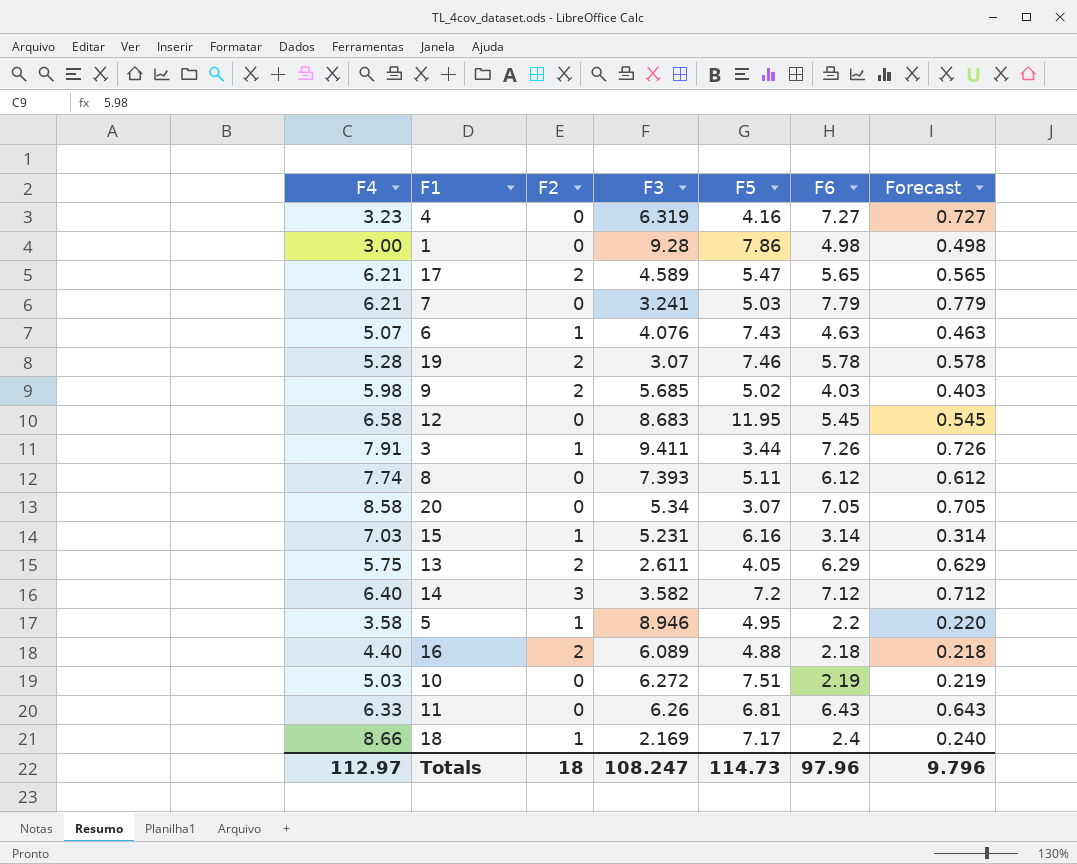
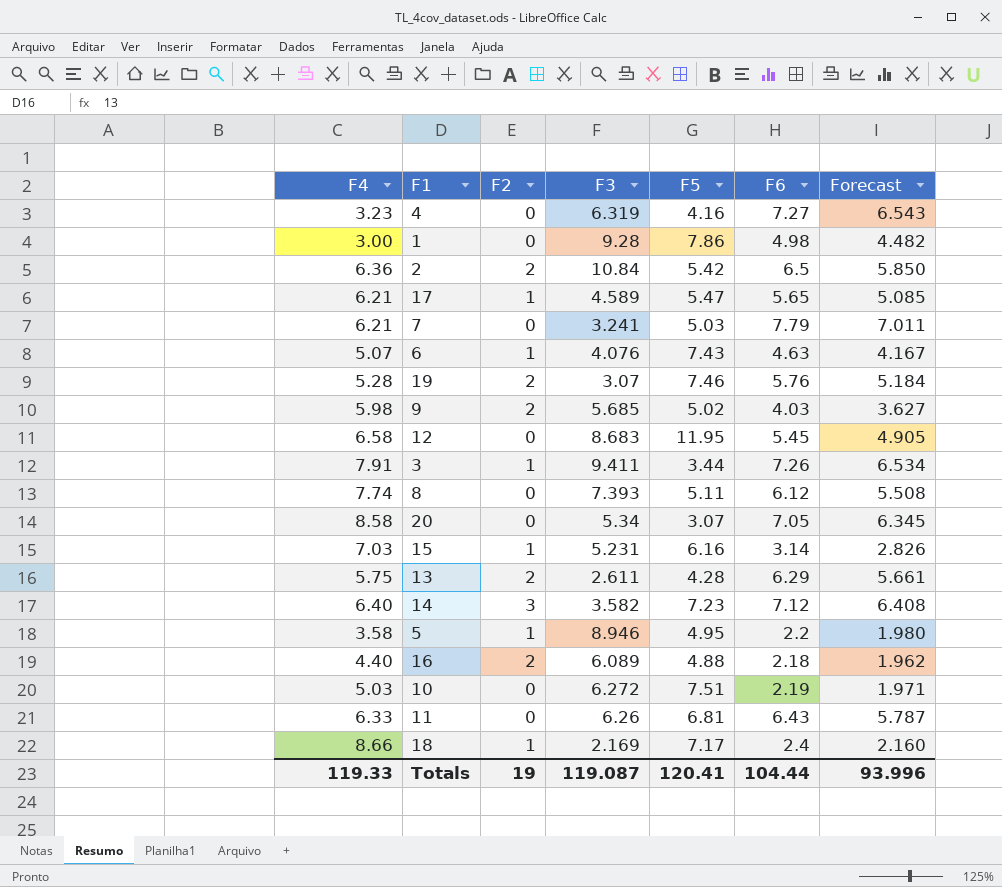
column Forecast | formula: [F6] * 0.1 -> [F6] * 0.9
row 2: none -> 6.36 | 2 | 10.84 | 5.42 | 6.5 | 5.850
17 | F2: 2 -> 1
19 | F6: 5.78 -> 5.76
13 | F5: 4.05 -> 4.28
14 | F5: 7.2 -> 7.23
Totals | F4: 112.97 -> 119.33
Totals | F2: 18 -> 19
Totals | F3: 108.247 -> 119.087
Totals | F5: 114.73 -> 120.41
Totals | F6: 97.96 -> 104.44
Totals | Forecast: 9.796 -> 93.996

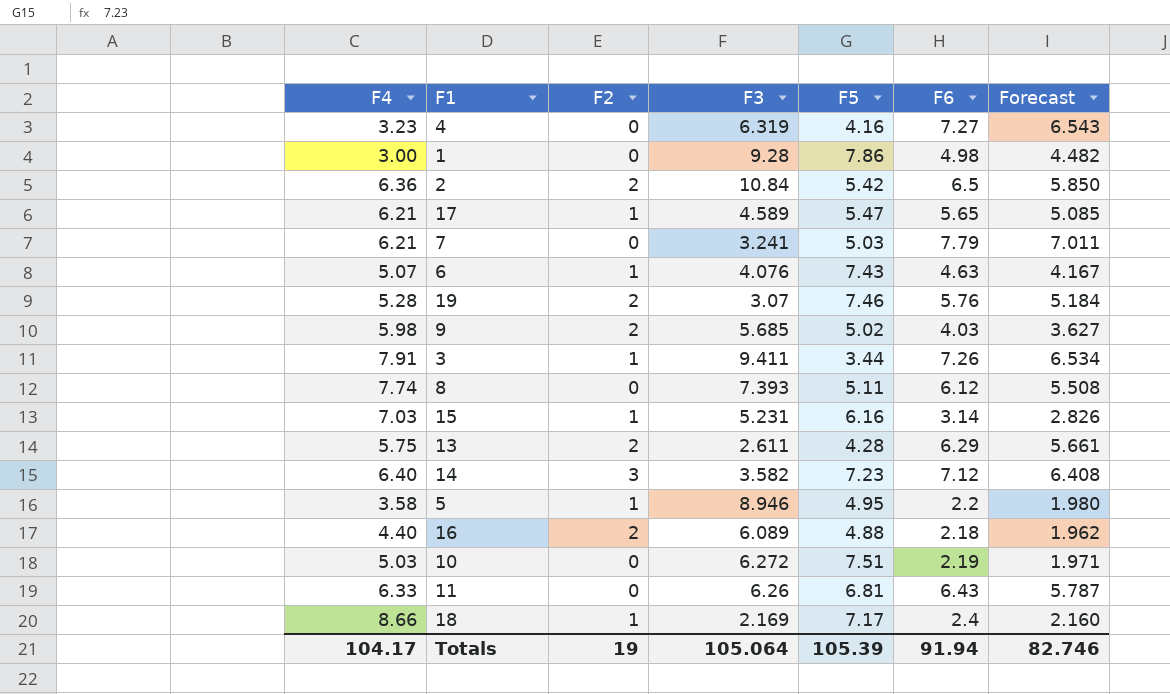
row 12: 6.58 | 0 | 8.683 | 11.95 | 5.45 | 4.905 -> none
row 20: 8.58 | 0 | 5.34 | 3.07 | 7.05 | 6.345 -> none
Totals | F4: 119.33 -> 104.17
Totals | F3: 119.087 -> 105.064
Totals | F5: 120.41 -> 105.39
Totals | F6: 104.44 -> 91.94
Totals | Forecast: 93.996 -> 82.746

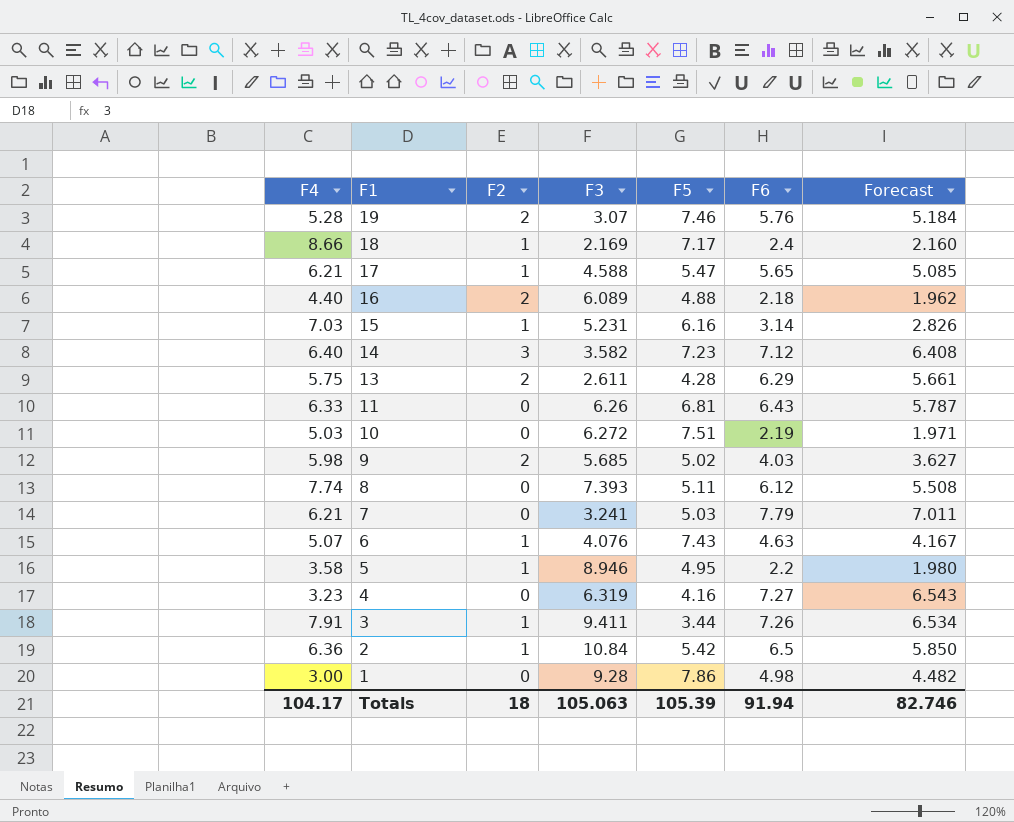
row order: none -> F1 descending
17 | F3: 4.589 -> 4.588
2 | F2: 2 -> 1
Totals | F2: 19 -> 18
Totals | F3: 105.064 -> 105.063

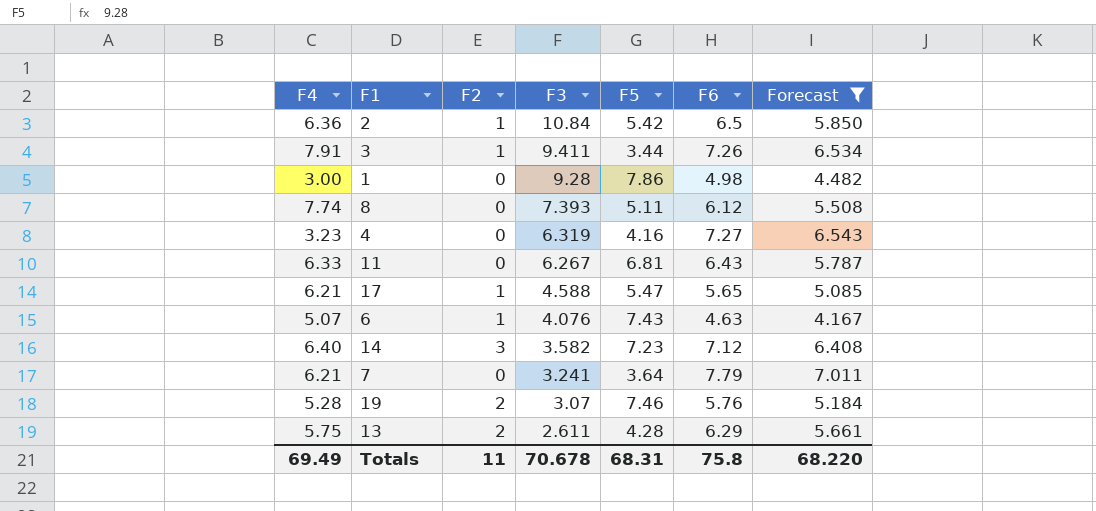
filter: none -> Forecast >= 4.167
row order: F1 descending -> F3 descending
11 | F3: 6.26 -> 6.267
7 | F5: 5.03 -> 3.64
Totals | F4: 104.17 -> 69.49
Totals | F2: 18 -> 11
Totals | F3: 105.063 -> 70.678
Totals | F5: 105.39 -> 68.31
Totals | F6: 91.94 -> 75.8
Totals | Forecast: 82.746 -> 68.220

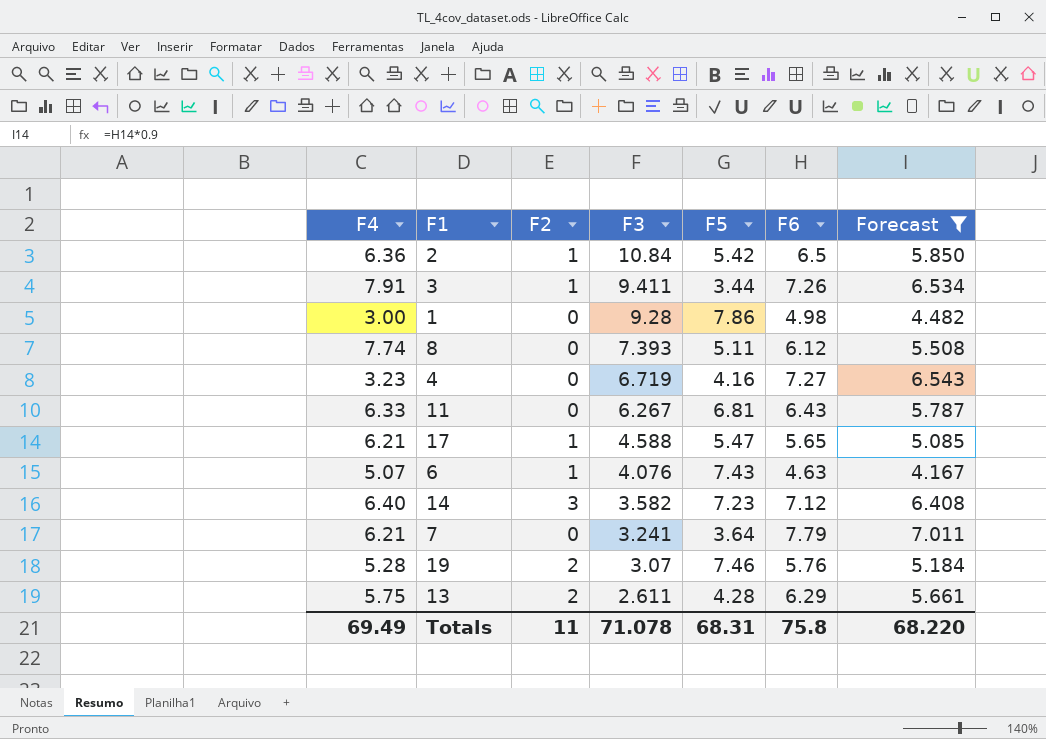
4 | F3: 6.319 -> 6.719
Totals | F3: 70.678 -> 71.078

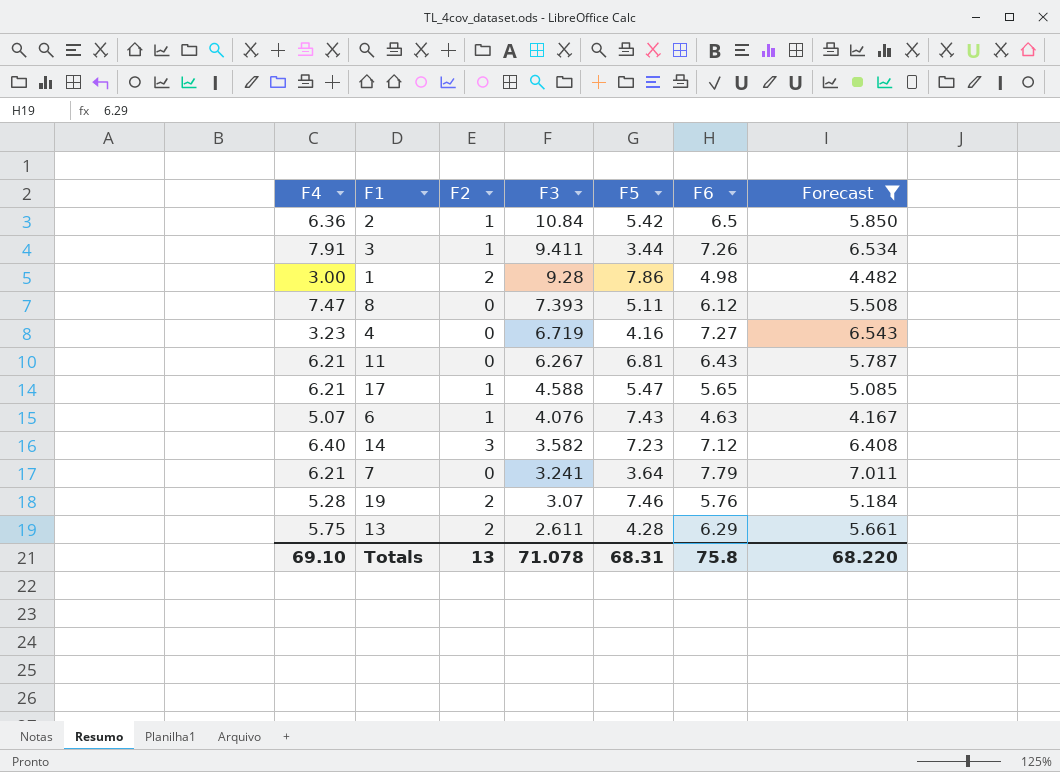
1 | F2: 0 -> 2
8 | F4: 7.74 -> 7.47
11 | F4: 6.33 -> 6.21
Totals | F4: 69.49 -> 69.10
Totals | F2: 11 -> 13

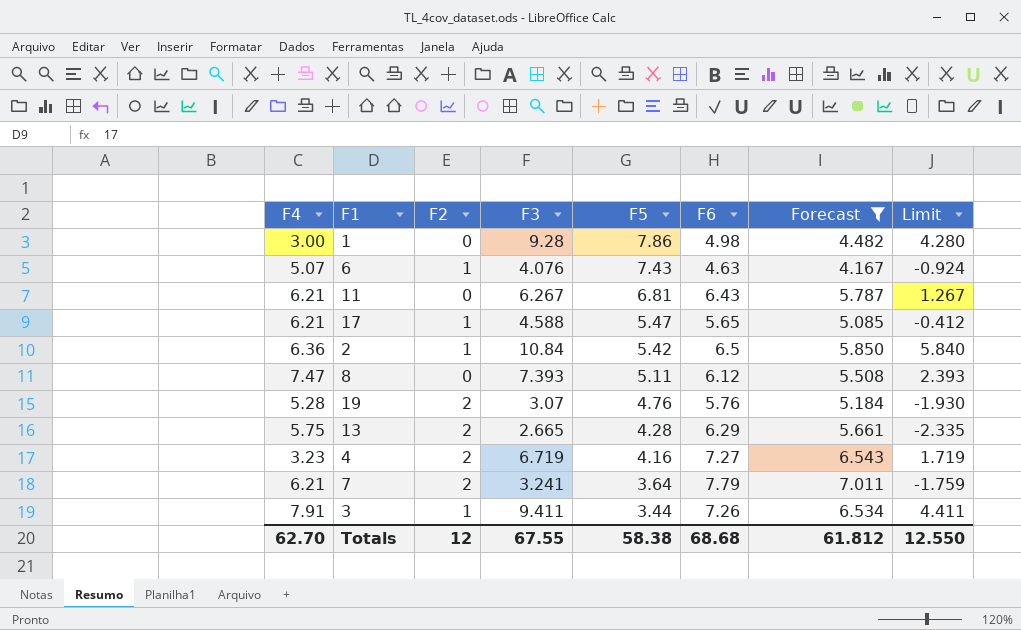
row order: F3 descending -> F5 descending
column Limit | formula: none -> [F3] - 5
row 14: 6.40 | 3 | 3.582 | 7.23 | 7.12 | 6.408 -> none
1 | F2: 2 -> 0
19 | F5: 7.46 -> 4.76
13 | F3: 2.611 -> 2.665
4 | F2: 0 -> 2
7 | F2: 0 -> 2
Totals | F4: 69.10 -> 62.70
Totals | F2: 13 -> 12
Totals | F3: 71.078 -> 67.55
Totals | F5: 68.31 -> 58.38
Totals | F6: 75.8 -> 68.68
Totals | Forecast: 68.220 -> 61.812

